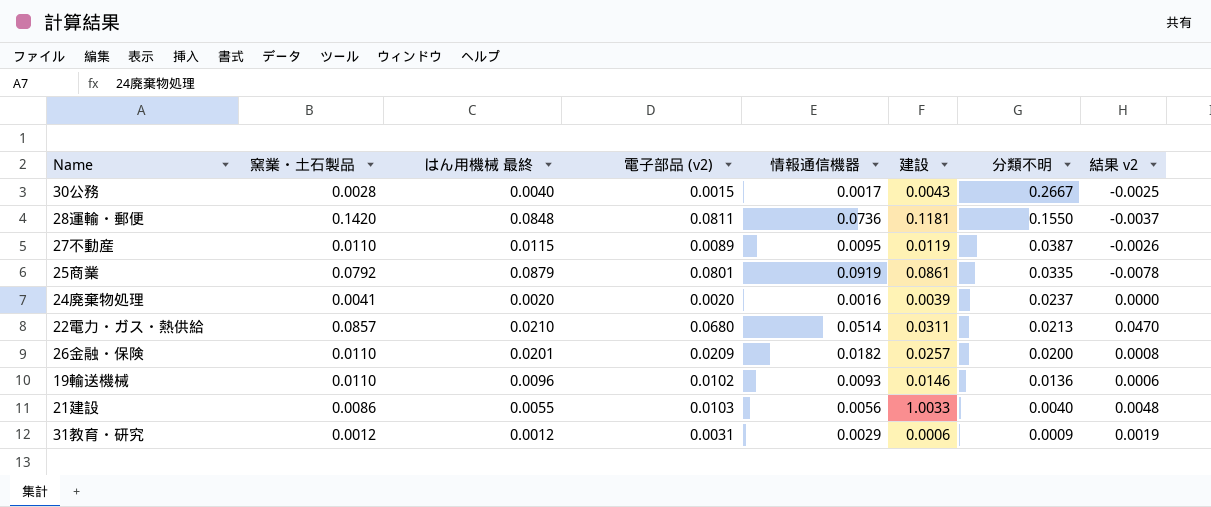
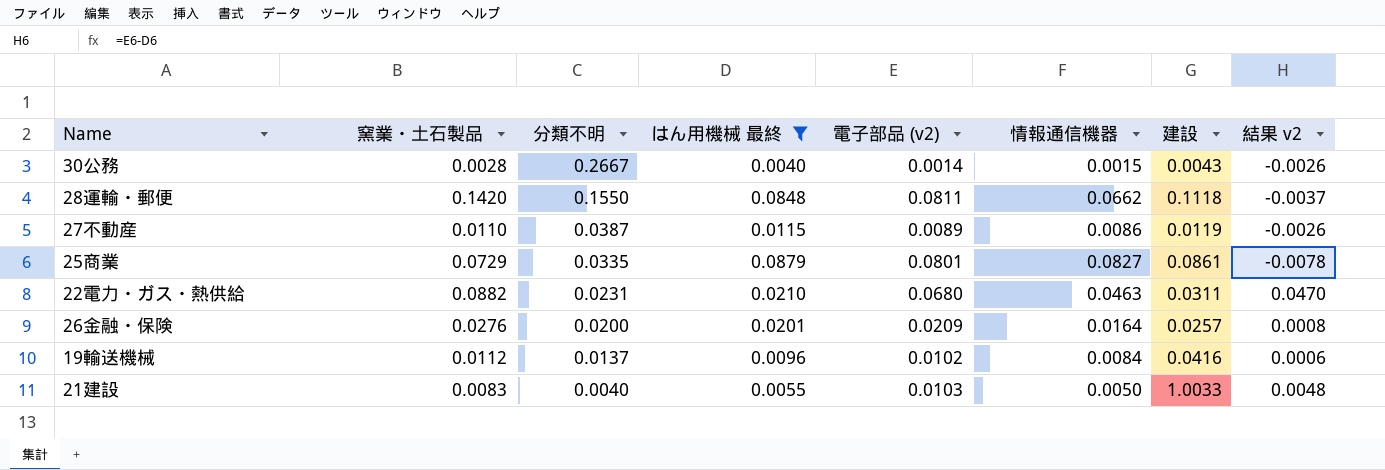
filter: none -> はん用機械 最終 >= 0.0040
column 分類不明 | position: 7 -> 3
30公務 | 電子部品 (v2): 0.0015 -> 0.0014
30公務 | 情報通信機器: 0.0017 -> 0.0015
30公務 | 結果 v2: -0.0025 -> -0.0026
28運輸・郵便 | 情報通信機器: 0.0736 -> 0.0662
28運輸・郵便 | 建設: 0.1181 -> 0.1118
27不動産 | 情報通信機器: 0.0095 -> 0.0086
25商業 | 窯業・土石製品: 0.0792 -> 0.0729
25商業 | 情報通信機器: 0.0919 -> 0.0827
22電力・ガス・熱供給 | 窯業・土石製品: 0.0857 -> 0.0882
22電力・ガス・熱供給 | 分類不明: 0.0213 -> 0.0231
22電力・ガス・熱供給 | 情報通信機器: 0.0514 -> 0.0463
26金融・保険 | 窯業・土石製品: 0.0110 -> 0.0276
26金融・保険 | 情報通信機器: 0.0182 -> 0.0164
19輸送機械 | 窯業・土石製品: 0.0110 -> 0.0112
19輸送機械 | 分類不明: 0.0136 -> 0.0137
19輸送機械 | 情報通信機器: 0.0093 -> 0.0084
19輸送機械 | 建設: 0.0146 -> 0.0416
21建設 | 窯業・土石製品: 0.0086 -> 0.0083
21建設 | 情報通信機器: 0.0056 -> 0.0050

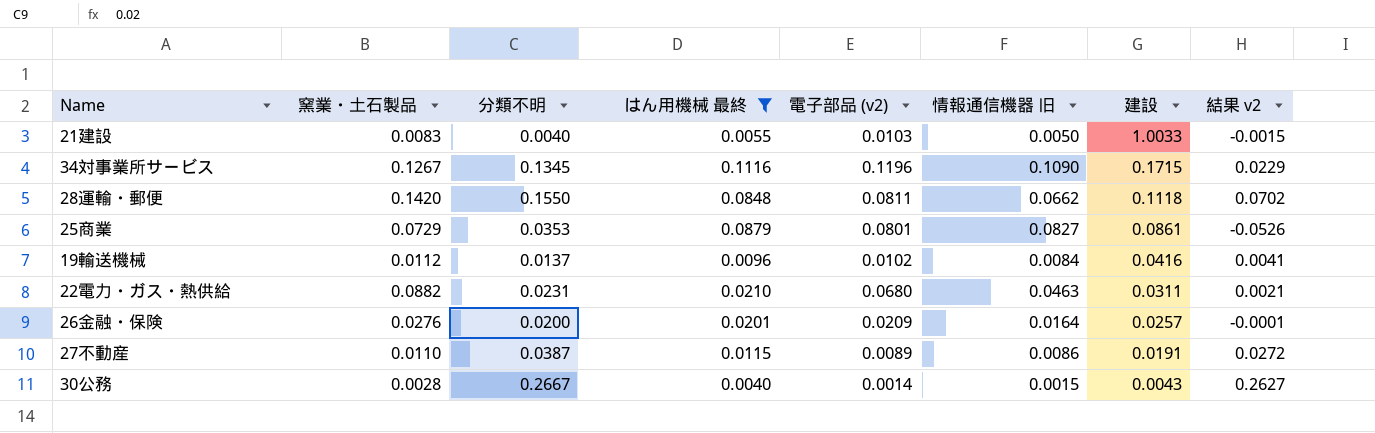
row order: 分類不明 descending -> 建設 descending
column name: 情報通信機器 -> 情報通信機器 旧
column 結果 v2 | formula: [電子部品 (v2)] - [はん用機械 最終] -> [分類不明] - [はん用機械 最終]
row 34対事業所サービス: none -> 0.1267 | 0.1345 | 0.1116 | 0.1196 | 0.1090 | 0.1715 | 0.0229
25商業 | 分類不明: 0.0335 -> 0.0353
27不動産 | 建設: 0.0119 -> 0.0191

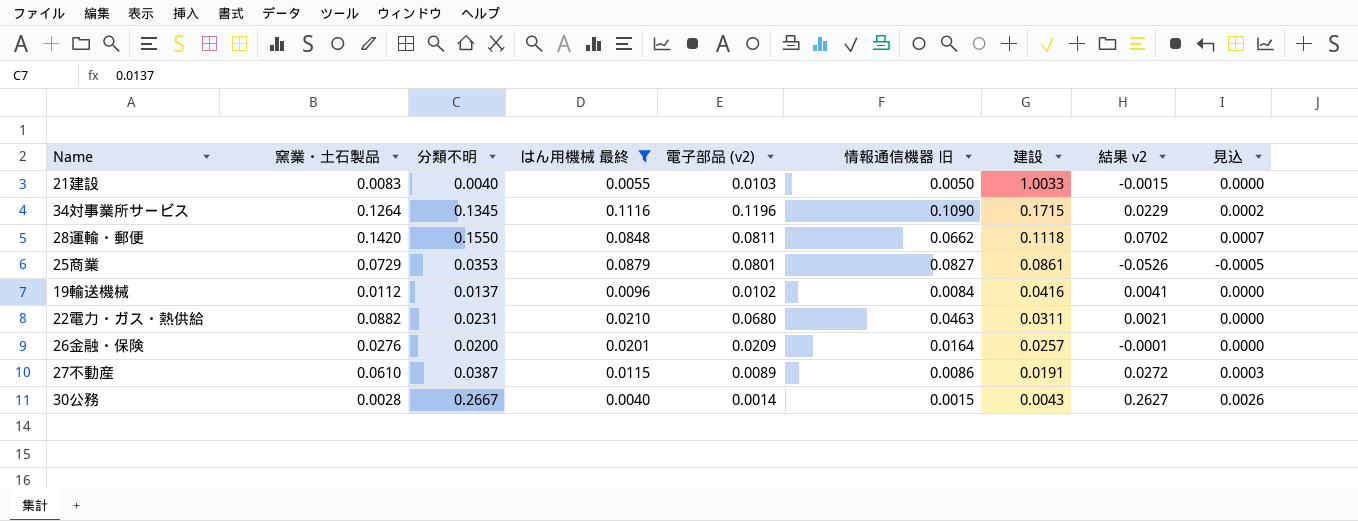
column 見込 | formula: none -> [結果 v2] * 0.01
34対事業所サービス | 窯業・土石製品: 0.1267 -> 0.1264
27不動産 | 窯業・土石製品: 0.0110 -> 0.0610

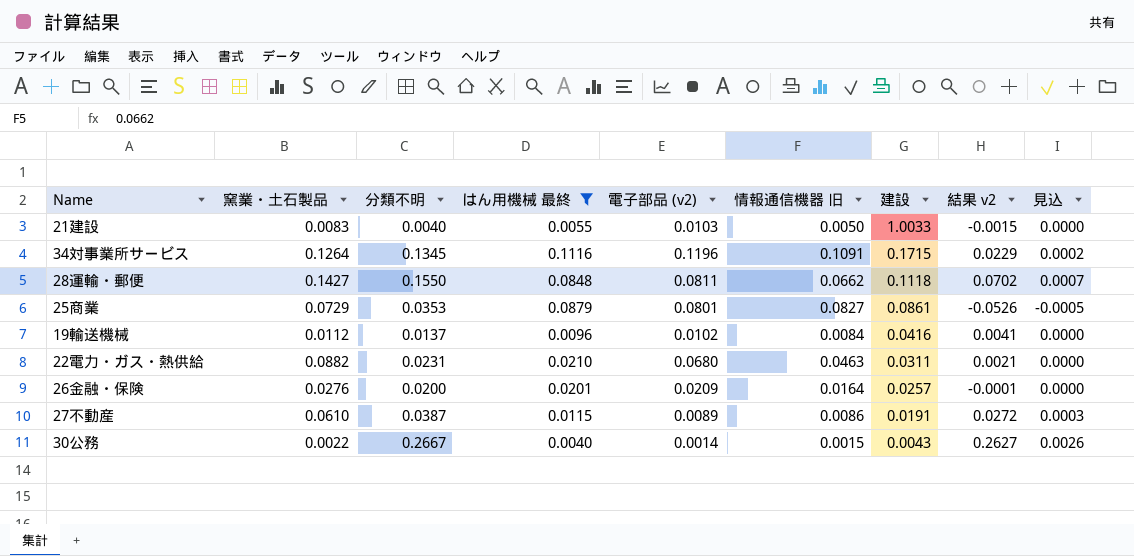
34対事業所サービス | 情報通信機器 旧: 0.1090 -> 0.1091
28運輸・郵便 | 窯業・土石製品: 0.1420 -> 0.1427
30公務 | 窯業・土石製品: 0.0028 -> 0.0022

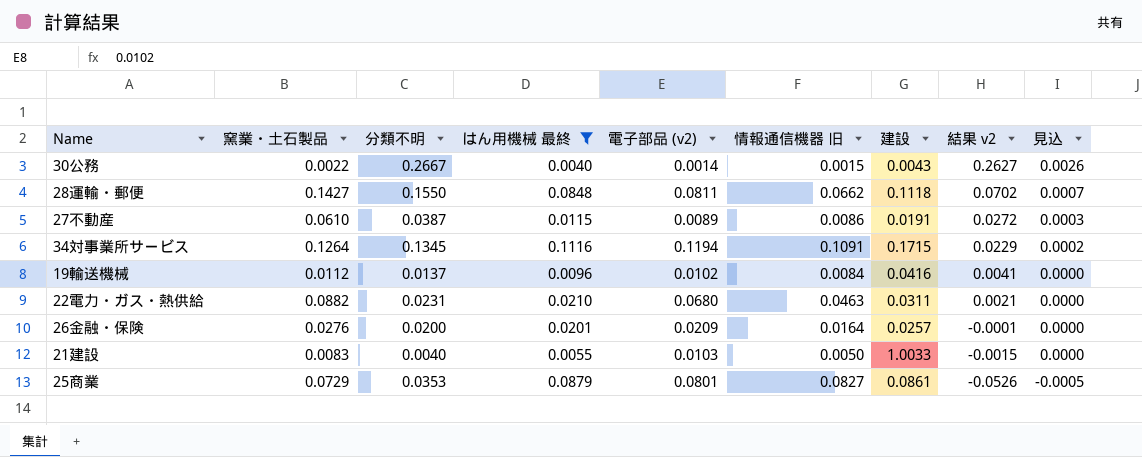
row order: 建設 descending -> 結果 v2 descending
34対事業所サービス | 電子部品 (v2): 0.1196 -> 0.1194

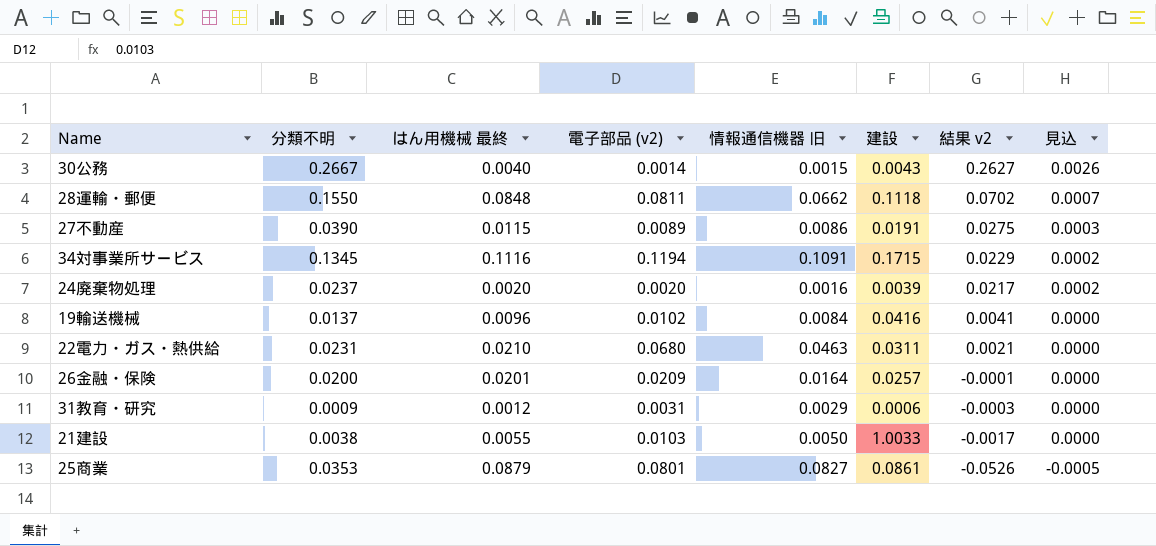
filter: はん用機械 最終 >= 0.0040 -> none
column 窯業・土石製品 | position: 2 -> none
27不動産 | 分類不明: 0.0387 -> 0.0390
27不動産 | 結果 v2: 0.0272 -> 0.0275
21建設 | 分類不明: 0.0040 -> 0.0038
21建設 | 結果 v2: -0.0015 -> -0.0017

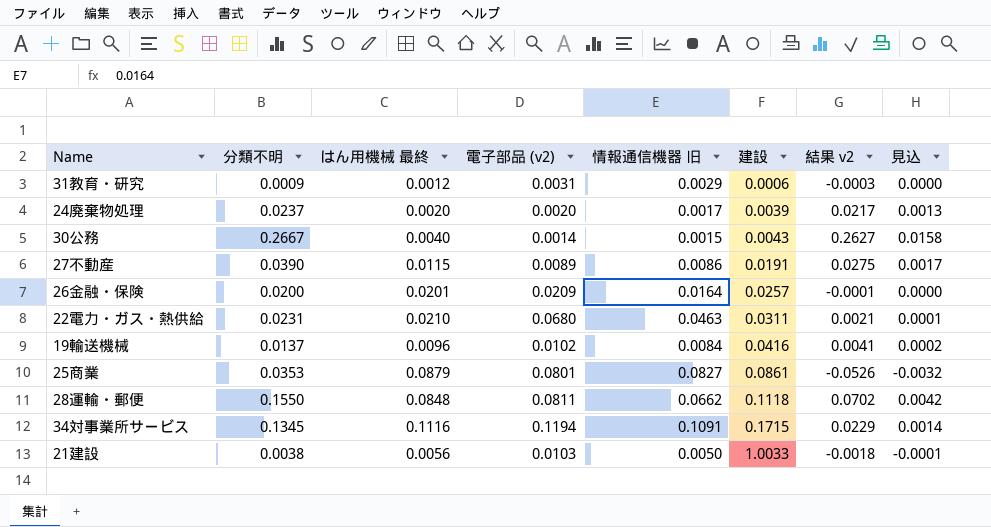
row order: 結果 v2 descending -> 建設 ascending
column 見込 | formula: [結果 v2] * 0.01 -> [結果 v2] * 0.06
24廃棄物処理 | 情報通信機器 旧: 0.0016 -> 0.0017
21建設 | はん用機械 最終: 0.0055 -> 0.0056
21建設 | 結果 v2: -0.0017 -> -0.0018

